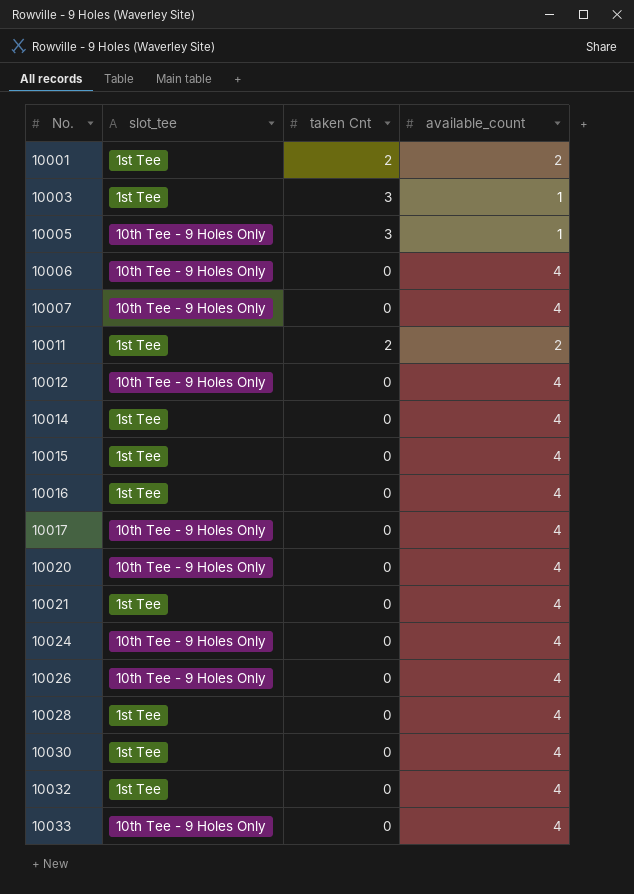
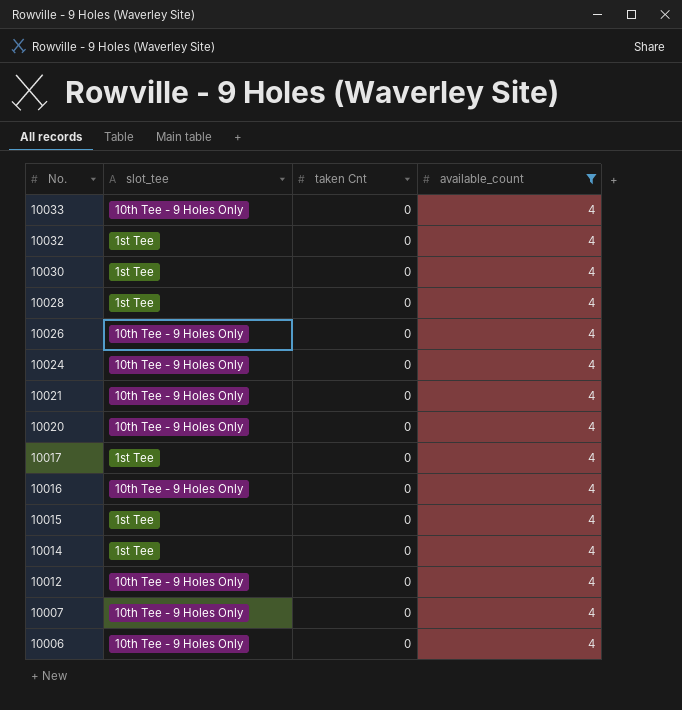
filter: none -> available_count = 4
row order: No. ascending -> No. descending
10021 | slot_tee: 1st Tee -> 10th Tee - 9 Holes Only
10017 | slot_tee: 10th Tee - 9 Holes Only -> 1st Tee
10016 | slot_tee: 1st Tee -> 10th Tee - 9 Holes Only

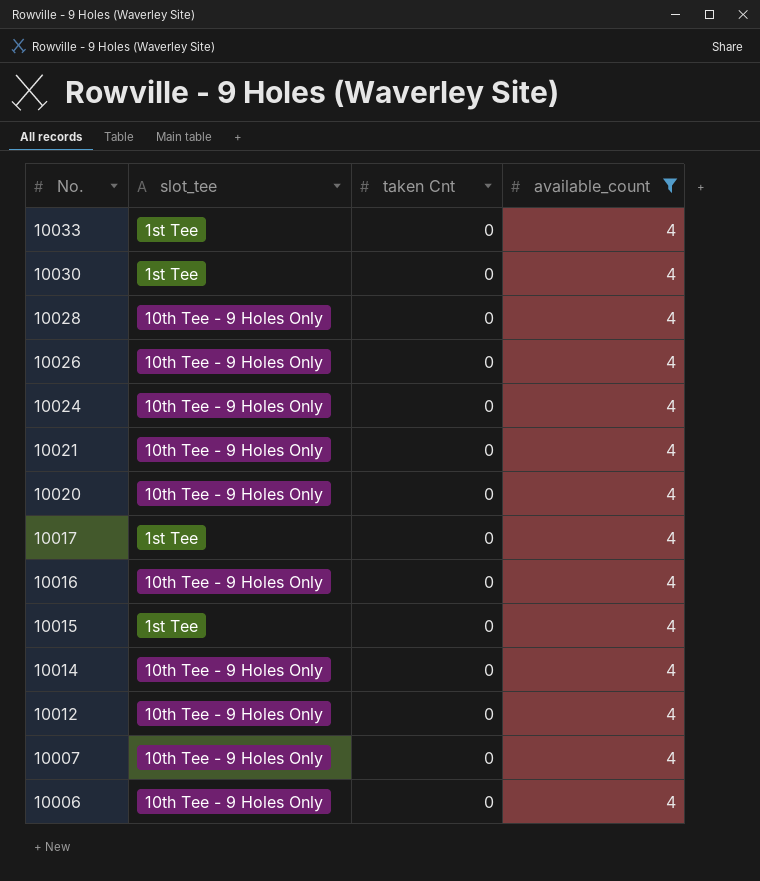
row 10032: 1st Tee | 0 | 4 -> none
10033 | slot_tee: 10th Tee - 9 Holes Only -> 1st Tee
10028 | slot_tee: 1st Tee -> 10th Tee - 9 Holes Only
10014 | slot_tee: 1st Tee -> 10th Tee - 9 Holes Only

